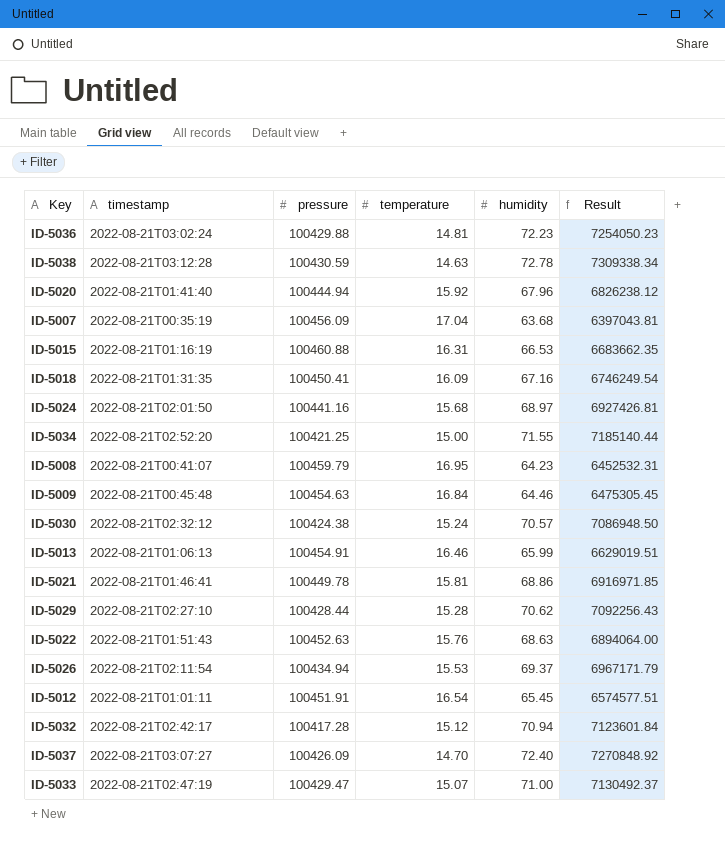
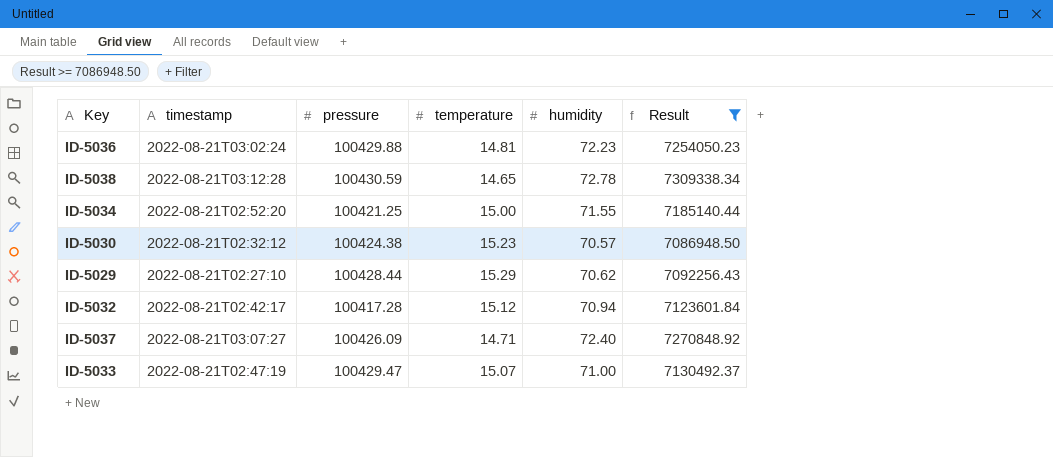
filter: none -> Result >= 7086948.50
ID-5038 | temperature: 14.63 -> 14.65
ID-5030 | temperature: 15.24 -> 15.23
ID-5029 | temperature: 15.28 -> 15.29
ID-5037 | temperature: 14.70 -> 14.71

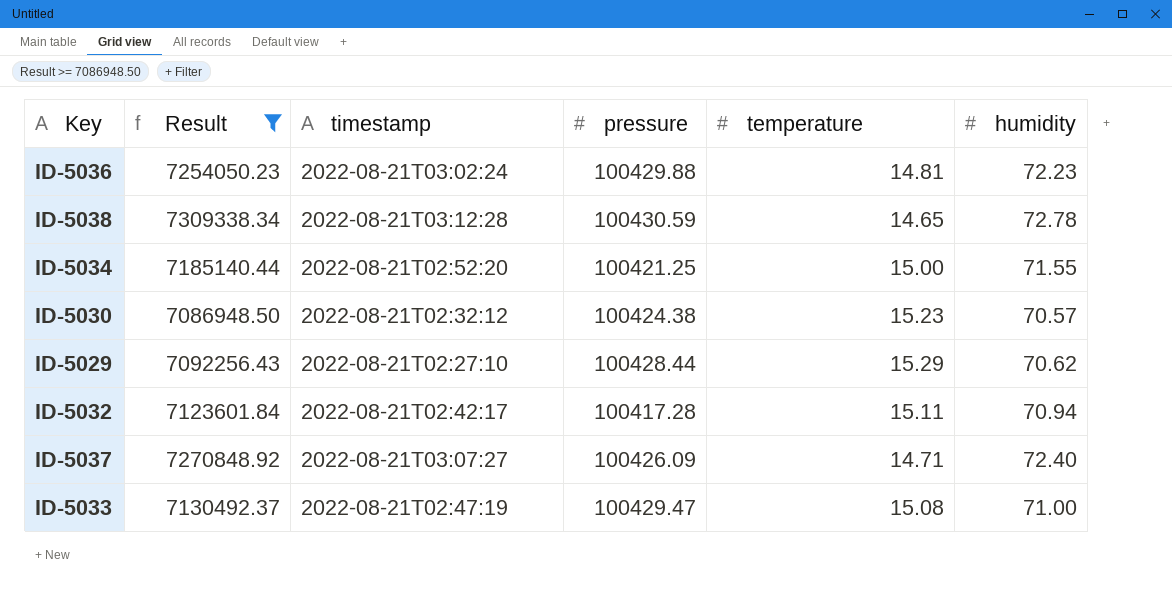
column Result | position: 6 -> 2
ID-5032 | temperature: 15.12 -> 15.11
ID-5033 | temperature: 15.07 -> 15.08

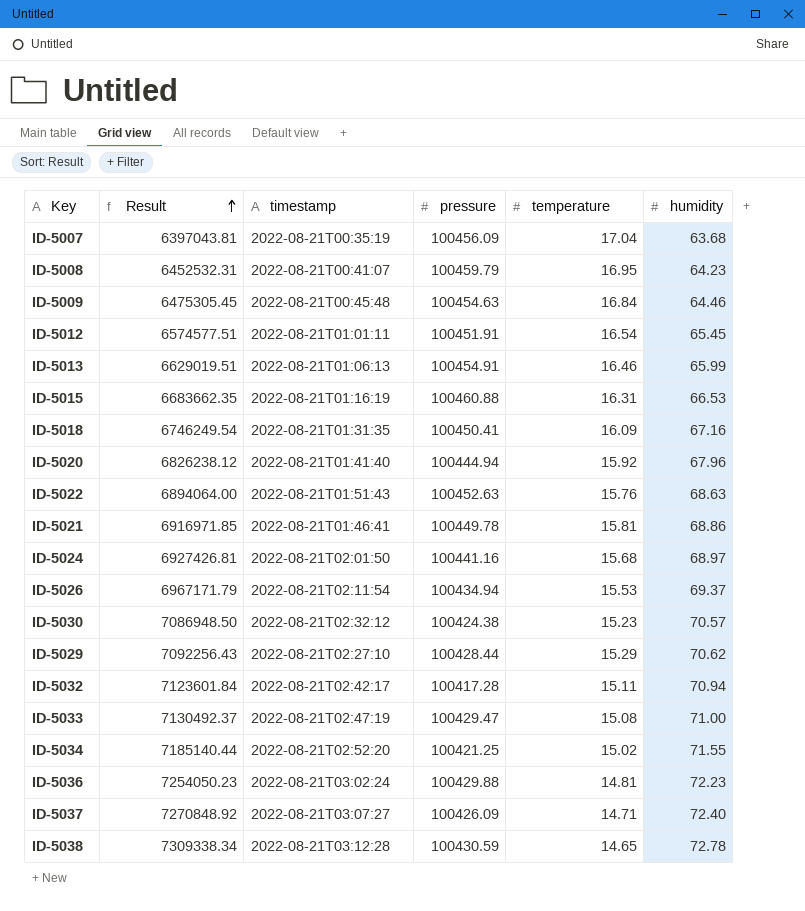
filter: Result >= 7086948.50 -> none
row order: none -> Result ascending
ID-5034 | temperature: 15.00 -> 15.02

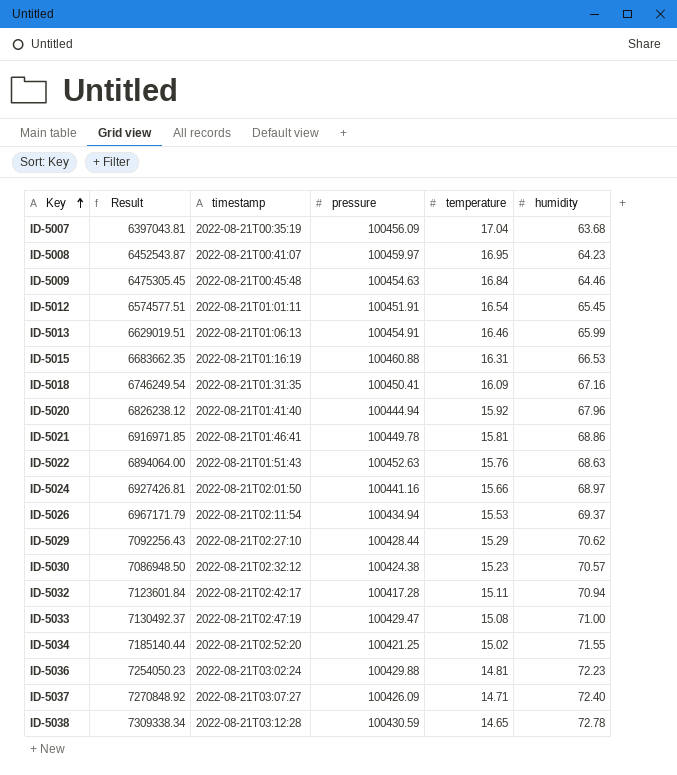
row order: Result ascending -> Key ascending
ID-5008 | Result: 6452532.31 -> 6452543.87
ID-5008 | pressure: 100459.79 -> 100459.97
ID-5024 | temperature: 15.68 -> 15.66

